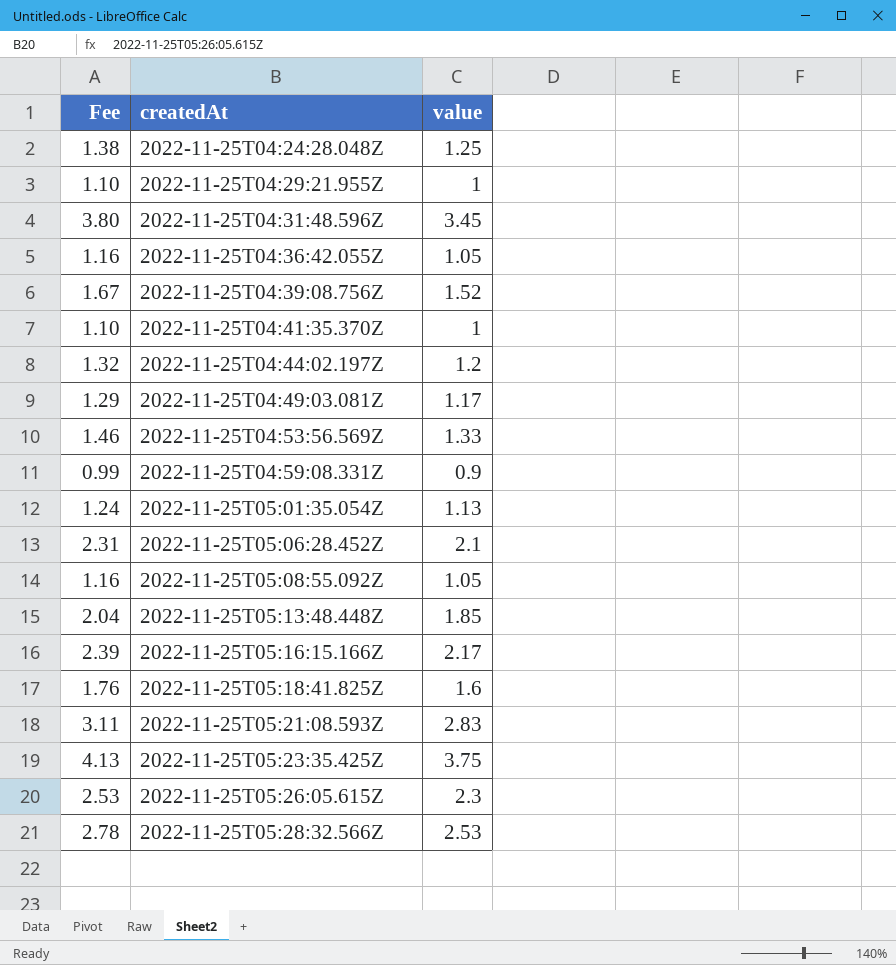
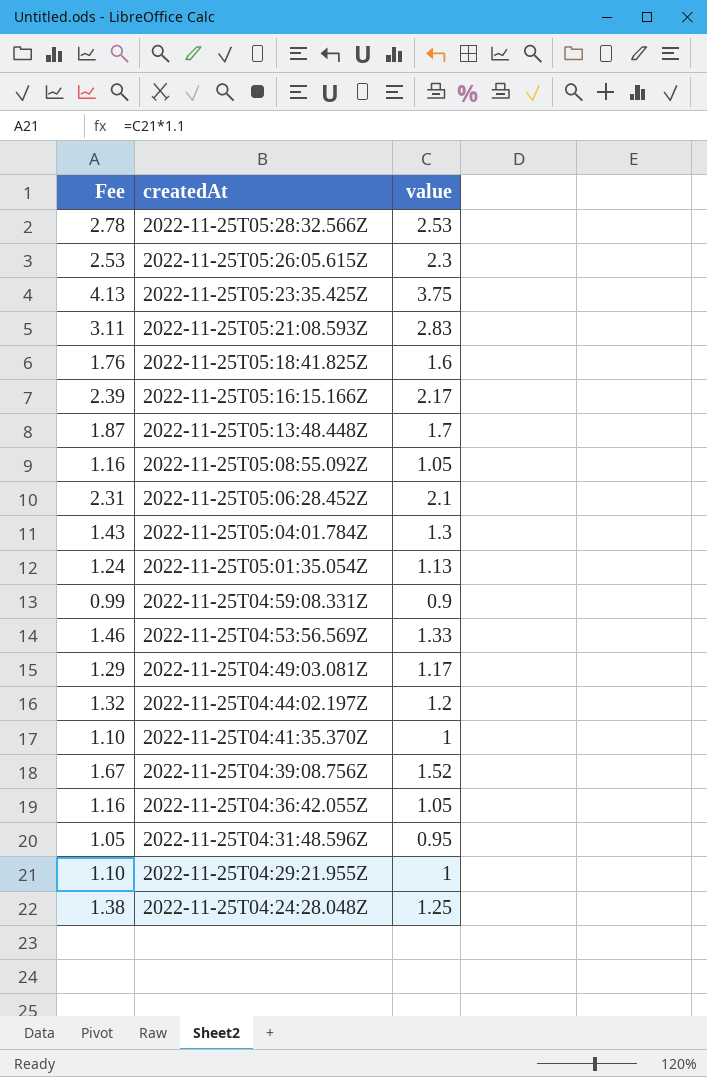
row order: createdAt ascending -> createdAt descending
2022-11-25T05:13:48.448Z | Fee: 2.04 -> 1.87
2022-11-25T05:13:48.448Z | value: 1.85 -> 1.7
row 2022-11-25T05:04:01.784Z: none -> 1.43 | 1.3
2022-11-25T04:31:48.596Z | Fee: 3.80 -> 1.05
2022-11-25T04:31:48.596Z | value: 3.45 -> 0.95

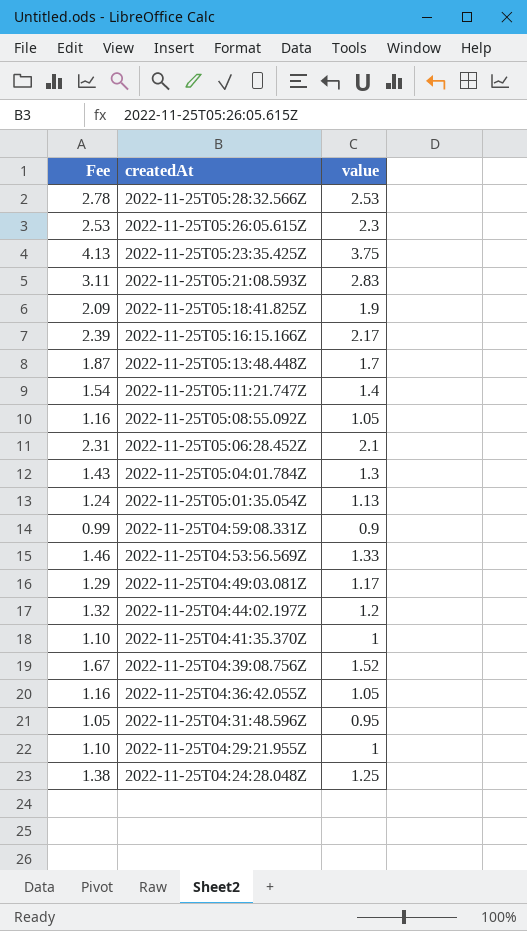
2022-11-25T05:18:41.825Z | Fee: 1.76 -> 2.09
2022-11-25T05:18:41.825Z | value: 1.6 -> 1.9
row 2022-11-25T05:11:21.747Z: none -> 1.54 | 1.4

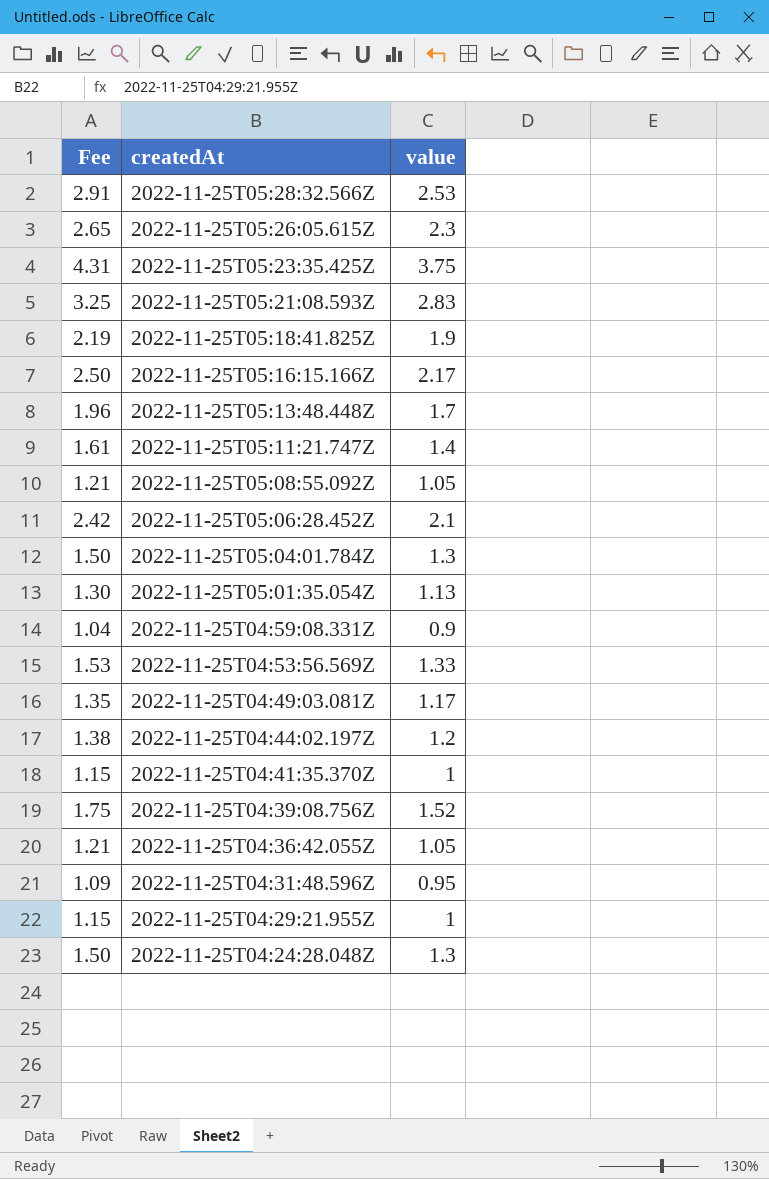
column Fee | formula: [value] * 1.1 -> [value] * 1.15
2022-11-25T04:24:28.048Z | value: 1.25 -> 1.3

